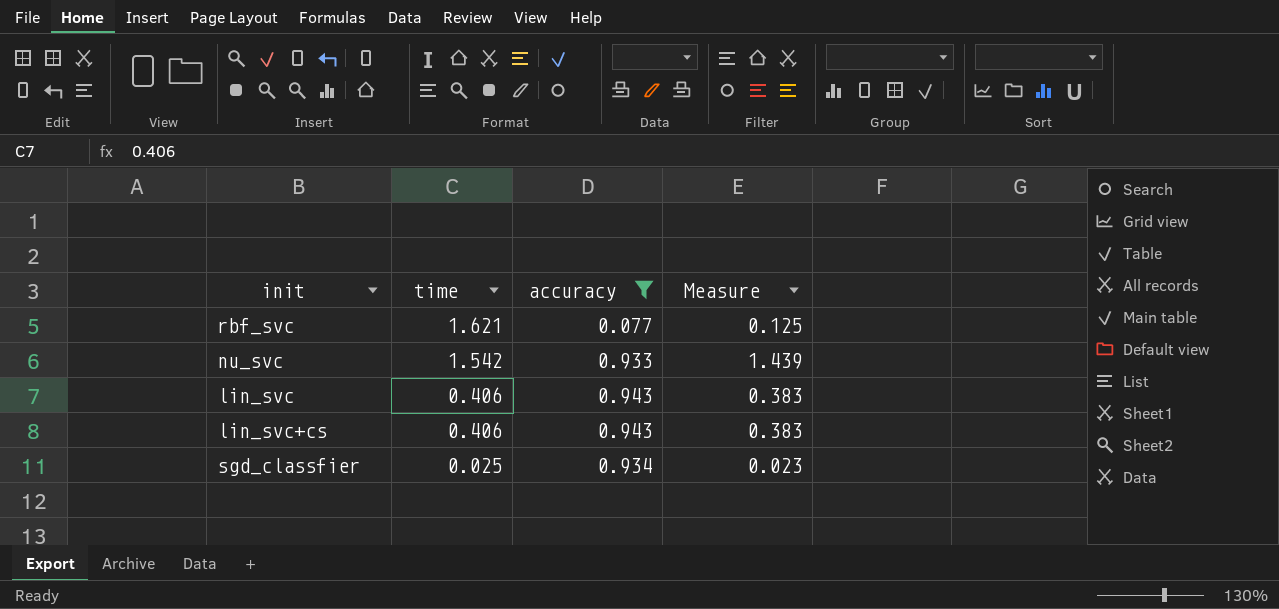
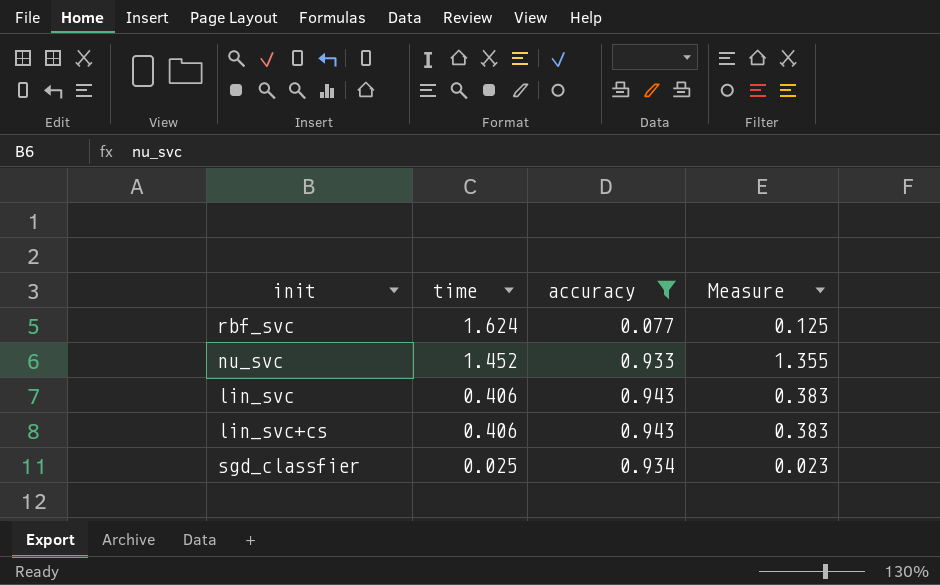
rbf_svc | time: 1.621 -> 1.624
nu_svc | time: 1.542 -> 1.452
nu_svc | Measure: 1.439 -> 1.355

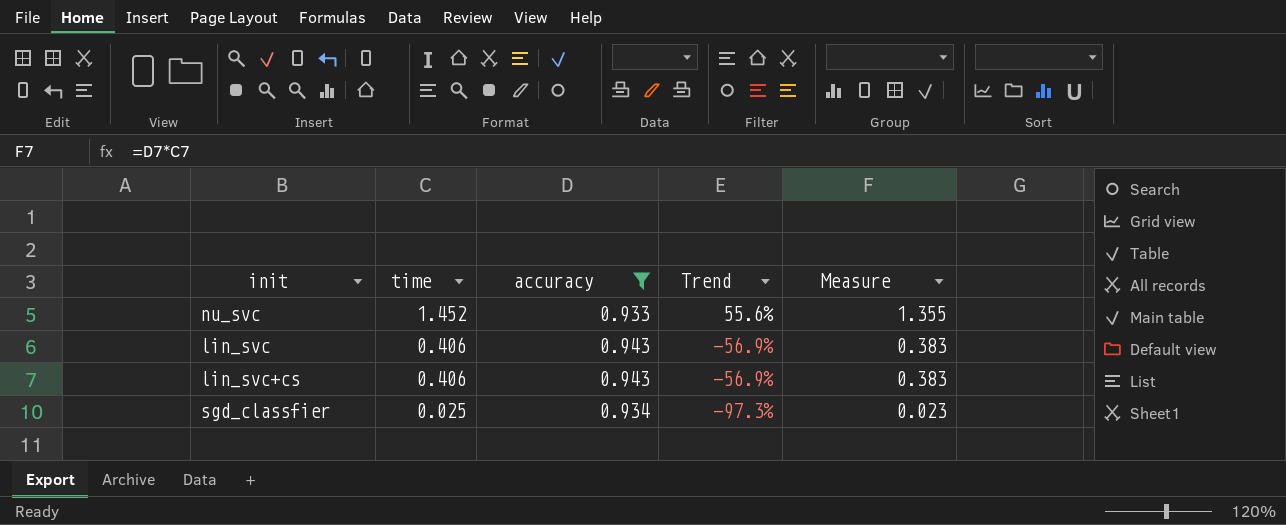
column Trend | formula: none -> ([time] - [accuracy]) / [accuracy]
row rbf_svc: 1.624 | 0.077 | 0.125 -> none

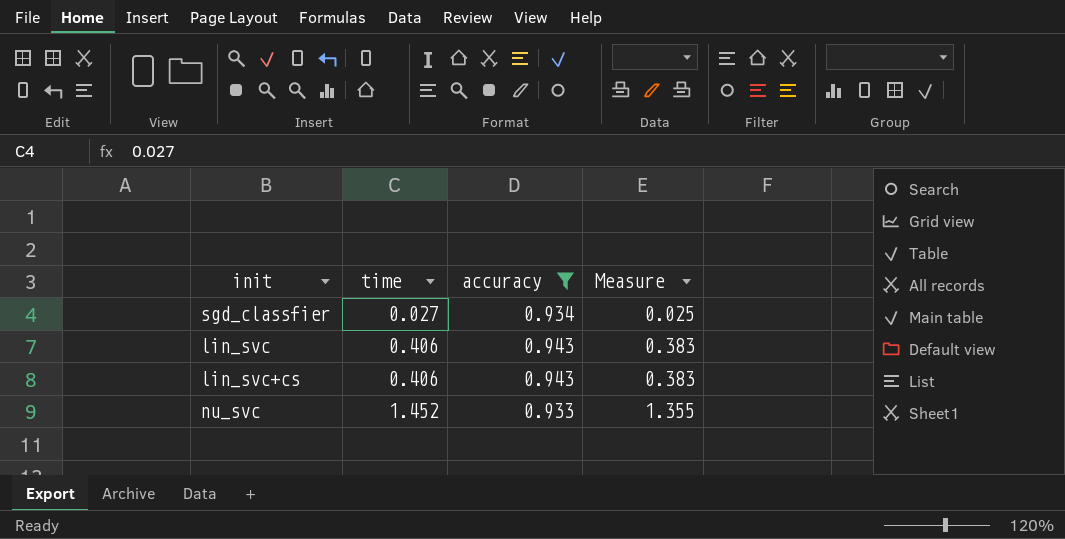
row order: time descending -> time ascending
column Trend | formula: ([time] - [accuracy]) / [accuracy] -> none
sgd_classfier | time: 0.025 -> 0.027
sgd_classfier | Measure: 0.023 -> 0.025

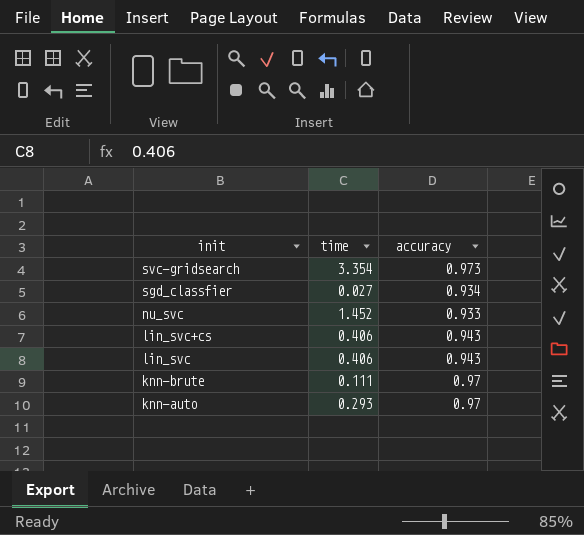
filter: accuracy <= 0.943 -> none
row order: time ascending -> init descending
column Measure | formula: [time] * [accuracy] -> none

